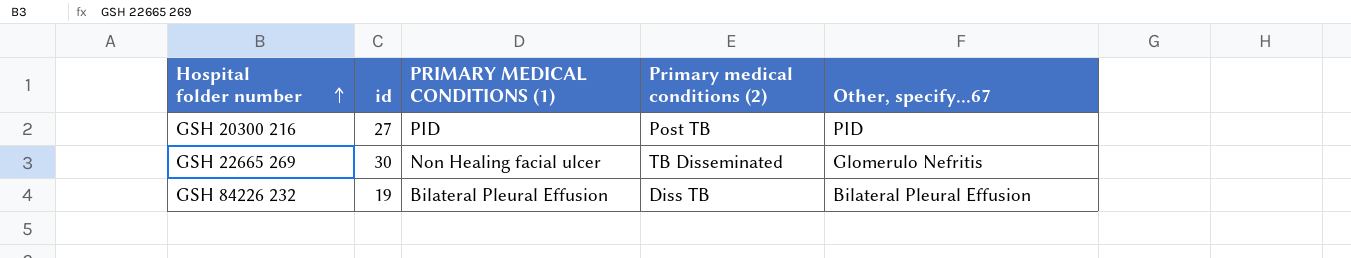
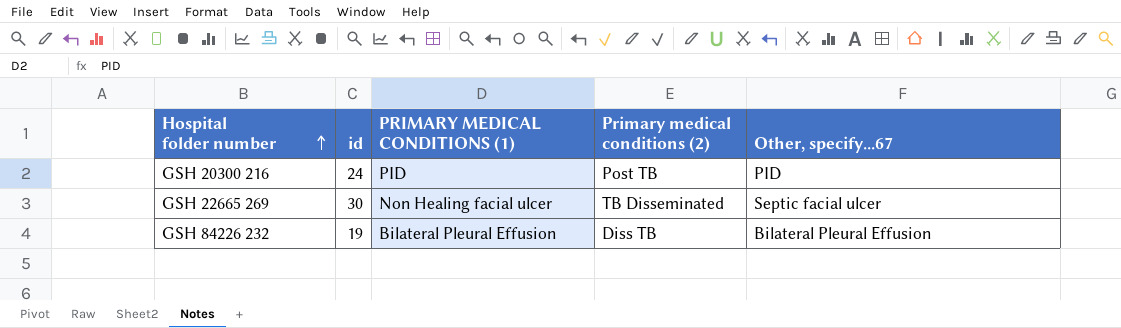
GSH 20300 216 | id: 27 -> 24
GSH 22665 269 | Other, specify...67: Glomerulo Nefritis -> Septic facial ulcer

